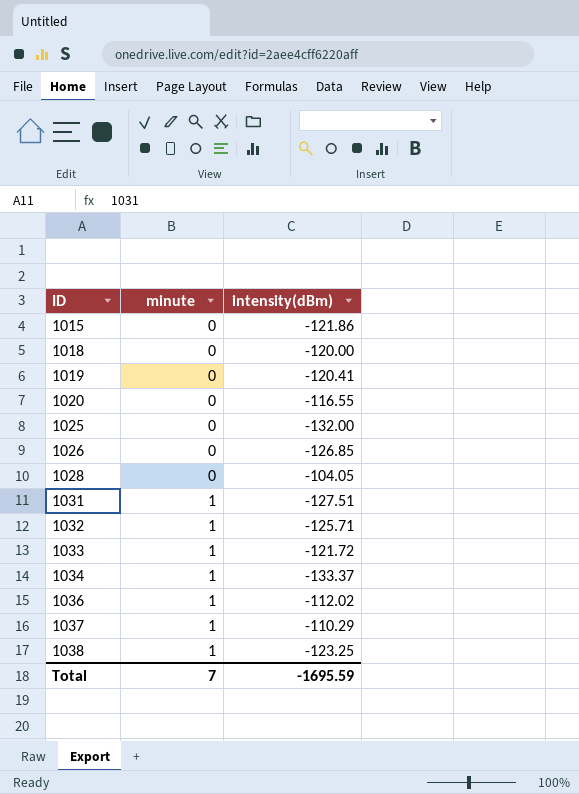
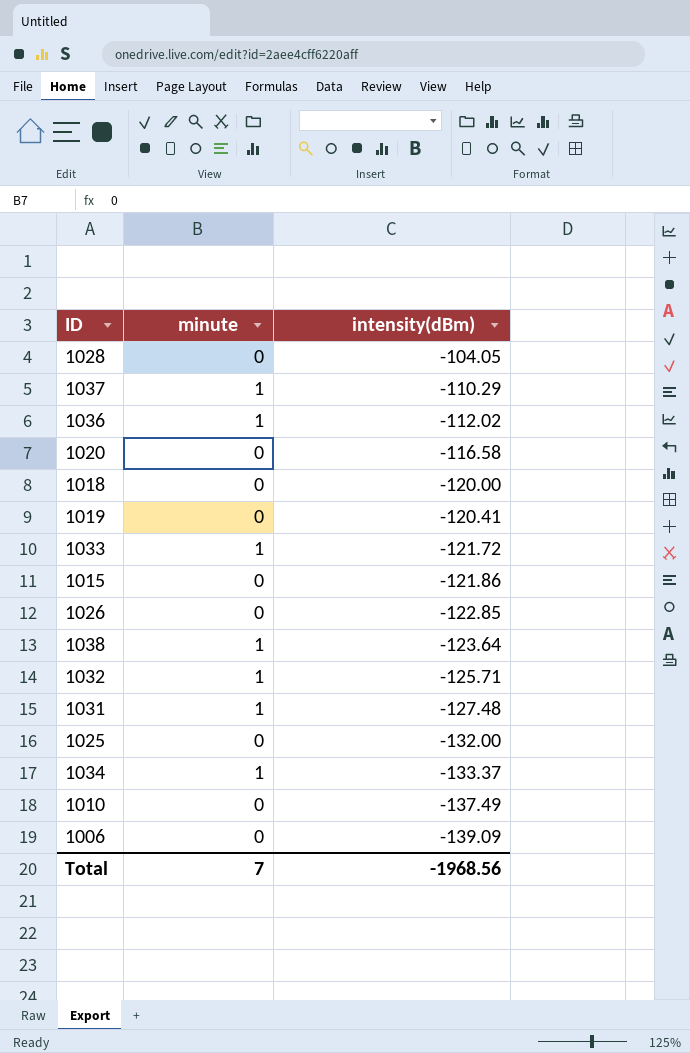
row order: ID ascending -> intensity(dBm) descending
1020 | intensity(dBm): -116.55 -> -116.58
1026 | intensity(dBm): -126.85 -> -122.85
1038 | intensity(dBm): -123.25 -> -123.64
1031 | intensity(dBm): -127.51 -> -127.48
row 1010: none -> 0 | -137.49
row 1006: none -> 0 | -139.09
Total | intensity(dBm): -1695.59 -> -1968.56

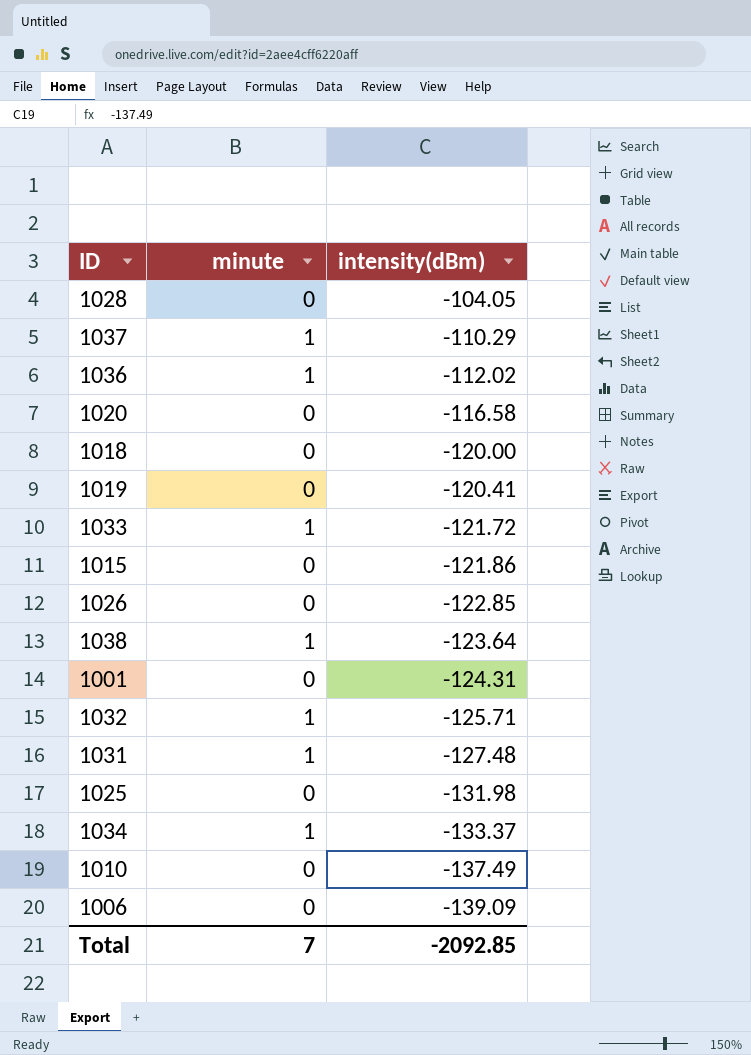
row 1001: none -> 0 | -124.31
1025 | intensity(dBm): -132.00 -> -131.98
Total | intensity(dBm): -1968.56 -> -2092.85

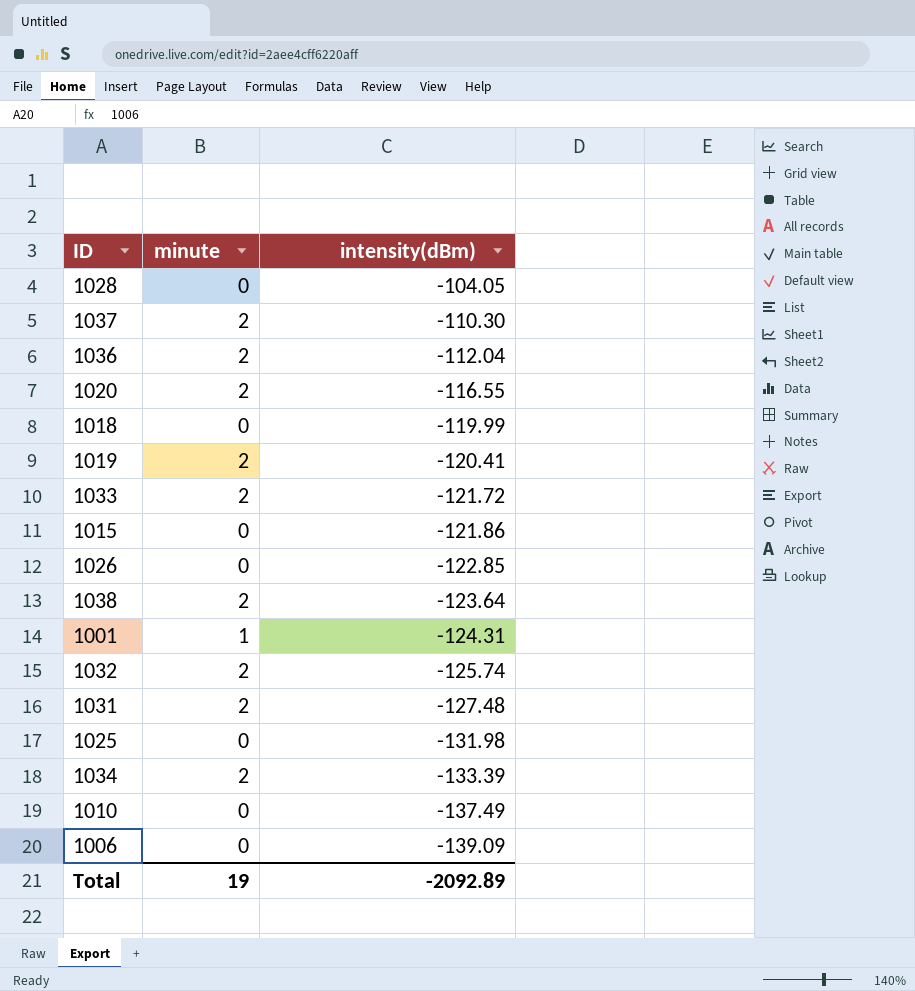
1037 | minute: 1 -> 2
1037 | intensity(dBm): -110.29 -> -110.30
1036 | minute: 1 -> 2
1036 | intensity(dBm): -112.02 -> -112.04
1020 | minute: 0 -> 2
1020 | intensity(dBm): -116.58 -> -116.55
1018 | intensity(dBm): -120.00 -> -119.99
1019 | minute: 0 -> 2
1033 | minute: 1 -> 2
1038 | minute: 1 -> 2
1001 | minute: 0 -> 1
1032 | minute: 1 -> 2
1032 | intensity(dBm): -125.71 -> -125.74
1031 | minute: 1 -> 2
1034 | minute: 1 -> 2
1034 | intensity(dBm): -133.37 -> -133.39
Total | minute: 7 -> 19
Total | intensity(dBm): -2092.85 -> -2092.89

